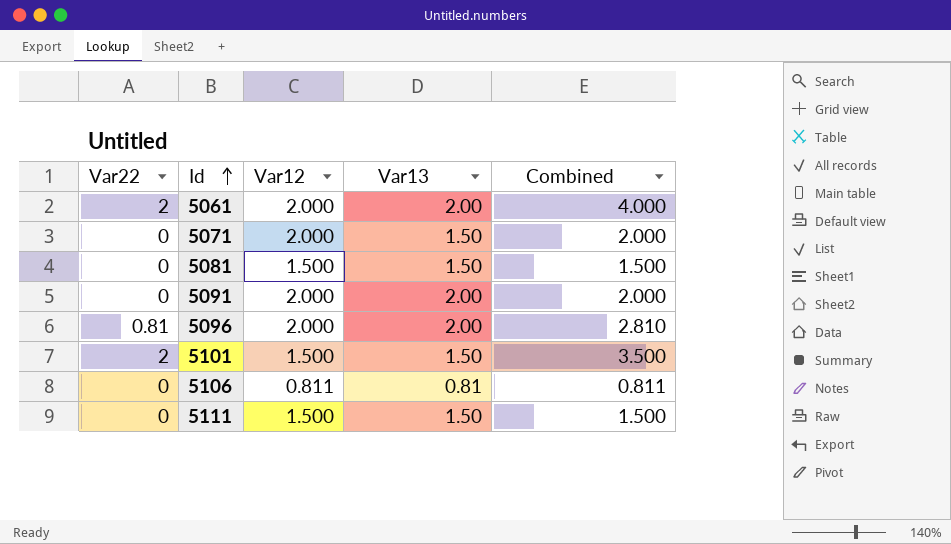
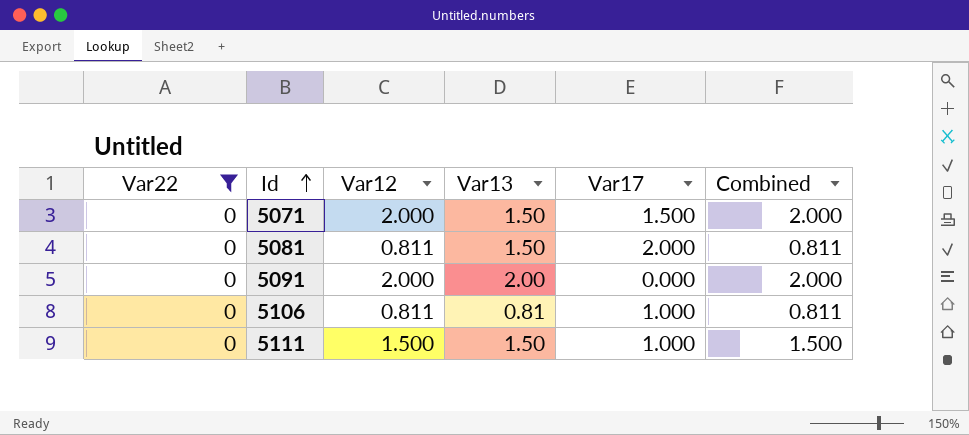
filter: none -> Var22 = 0
column Var17 | position: none -> 5
5081 | Var12: 1.500 -> 0.811
5081 | Combined: 1.500 -> 0.811

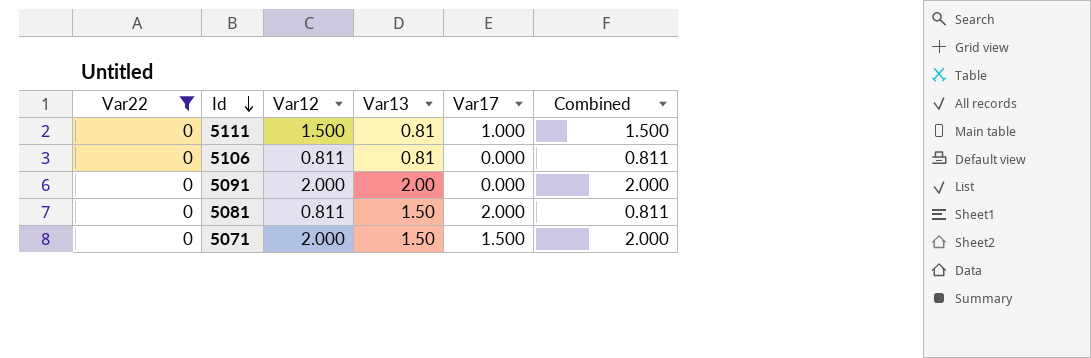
row order: Id ascending -> Id descending
5111 | Var13: 1.50 -> 0.81
5106 | Var17: 1.000 -> 0.000

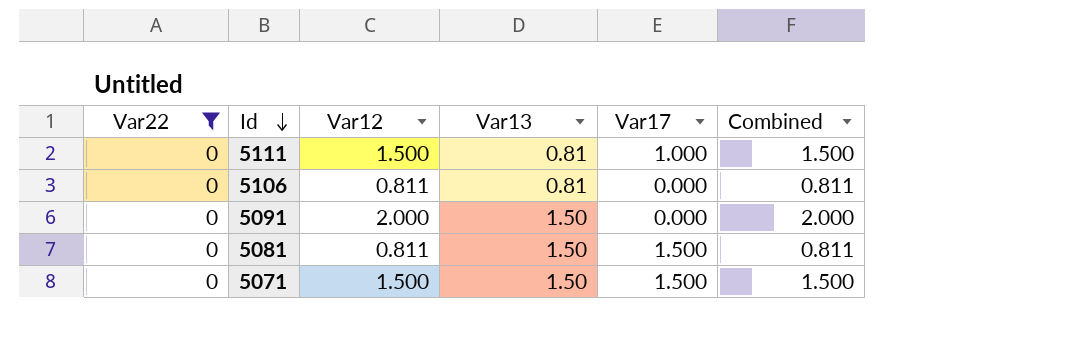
5091 | Var13: 2.00 -> 1.50
5081 | Var17: 2.000 -> 1.500
5071 | Var12: 2.000 -> 1.500
5071 | Combined: 2.000 -> 1.500

